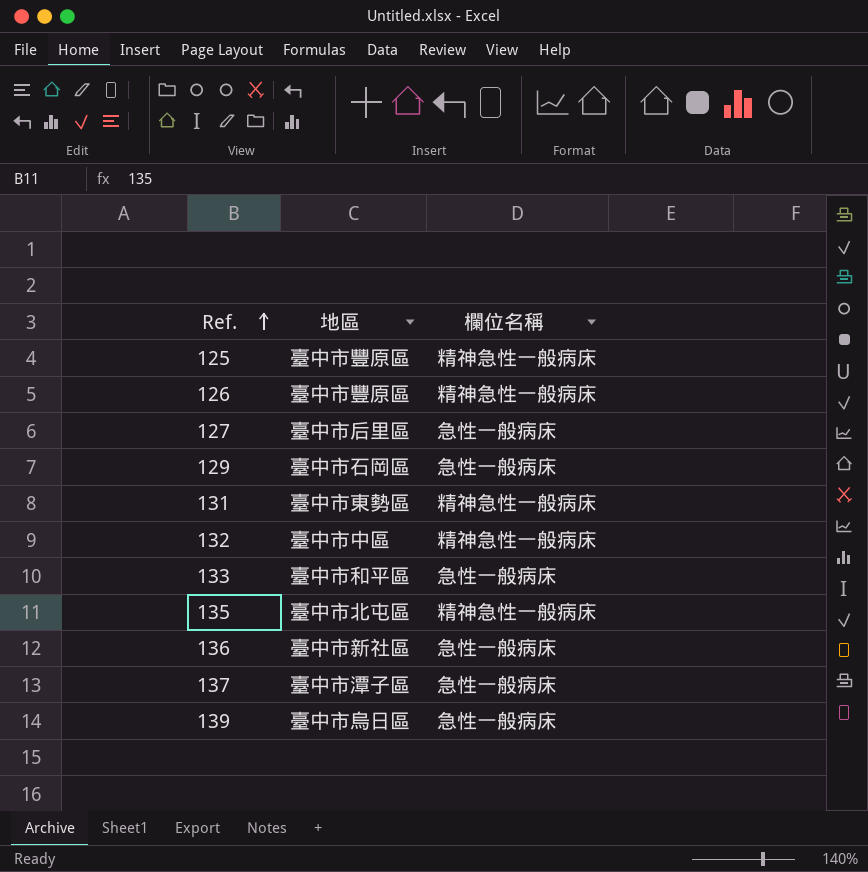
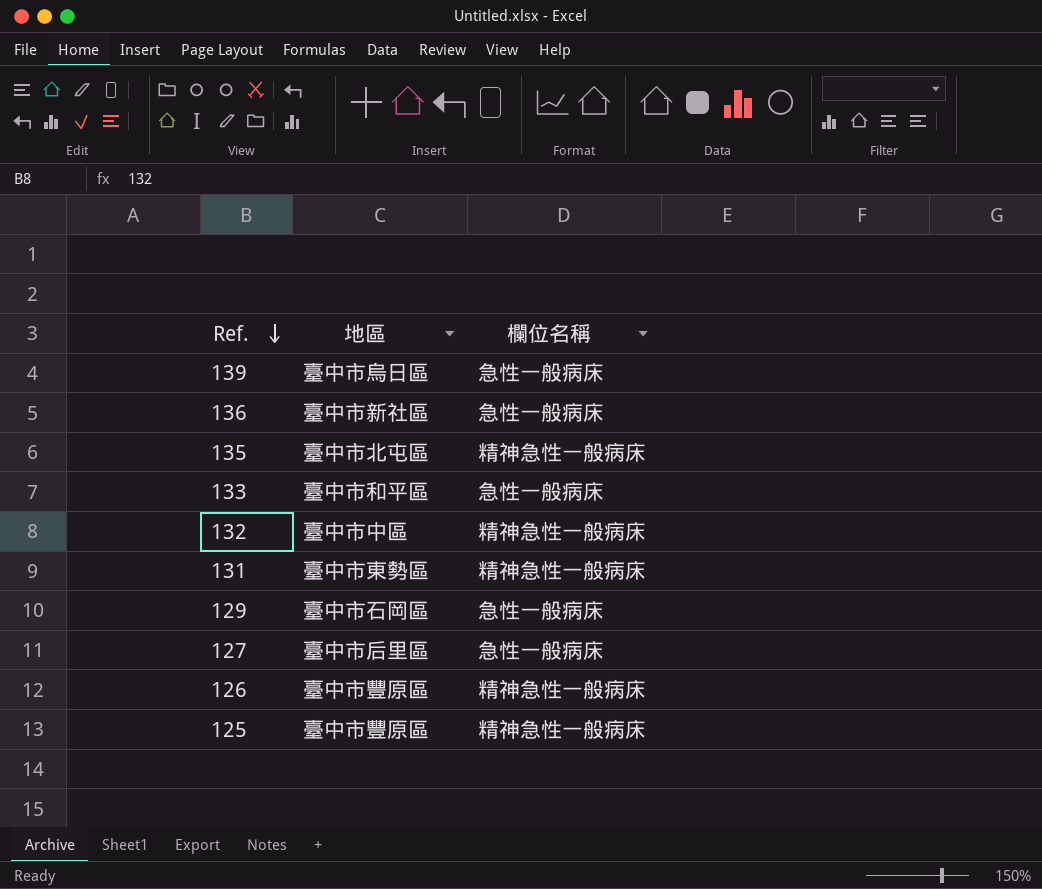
row order: Ref. ascending -> Ref. descending
row 137: 臺中市潭子區 | 急性一般病床 -> none

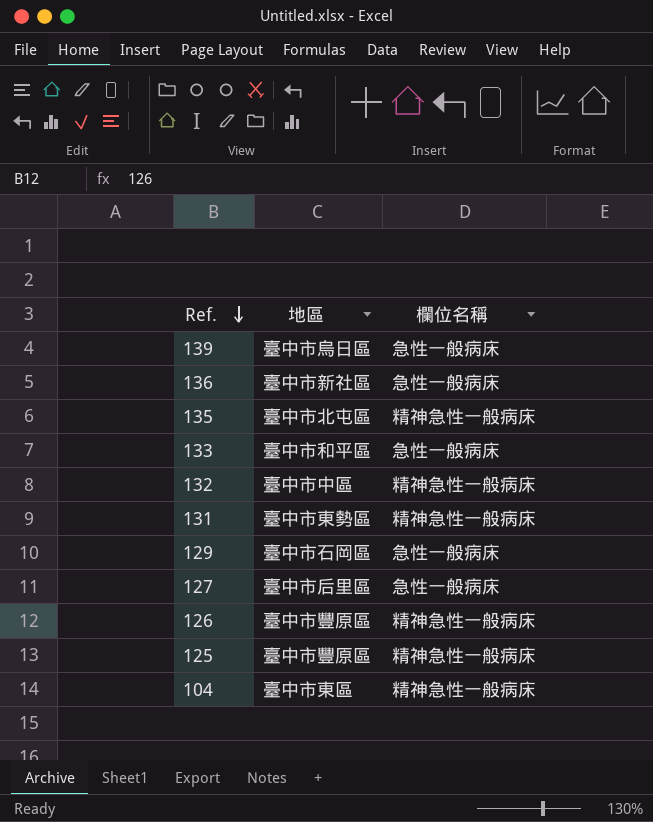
row 104: none -> 臺中市東區 | 精神急性一般病床

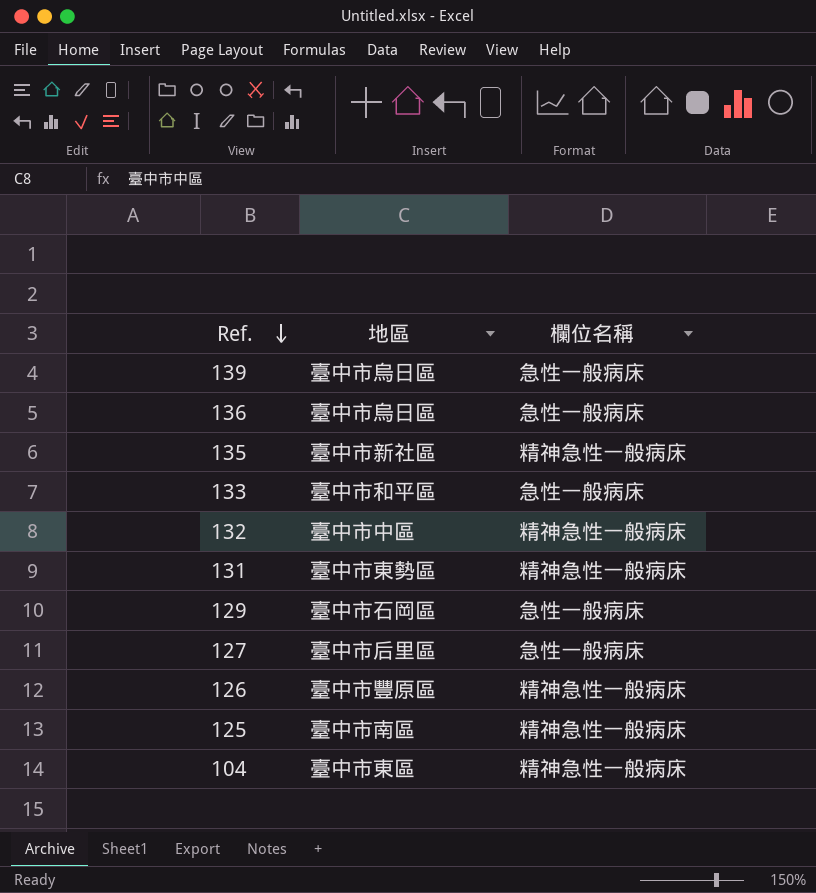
136 | 地區: 臺中市新社區 -> 臺中市烏日區
135 | 地區: 臺中市北屯區 -> 臺中市新社區
125 | 地區: 臺中市豐原區 -> 臺中市南區

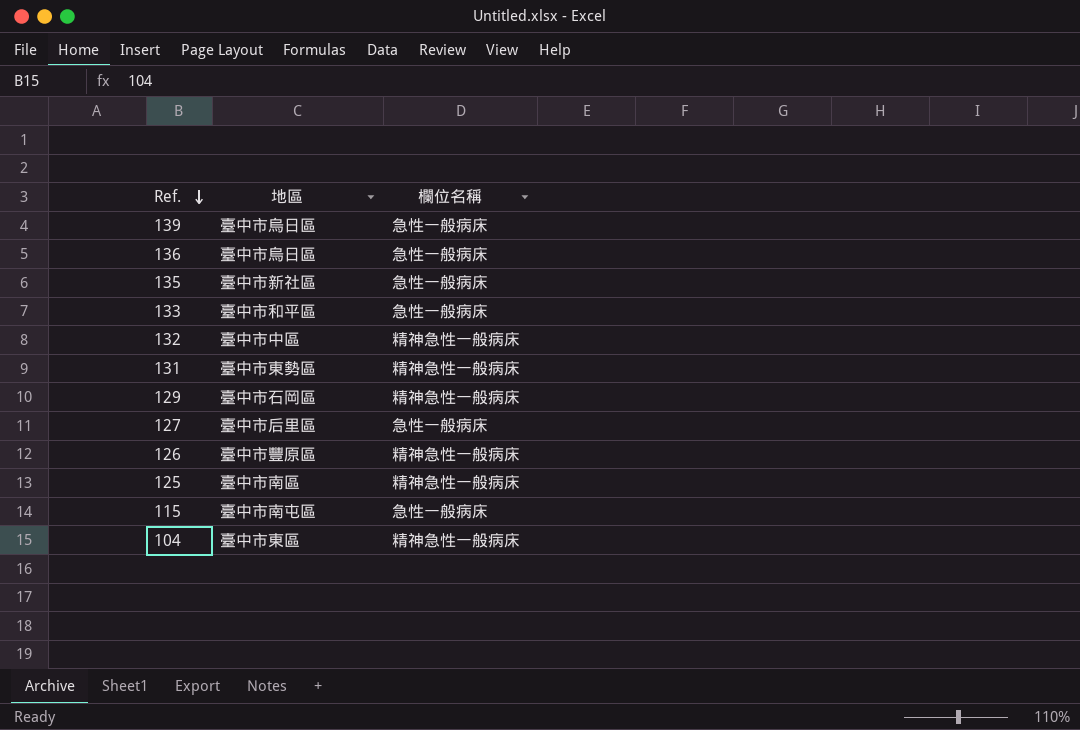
135 | 欄位名稱: 精神急性一般病床 -> 急性一般病床
129 | 欄位名稱: 急性一般病床 -> 精神急性一般病床
row 115: none -> 臺中市南屯區 | 急性一般病床

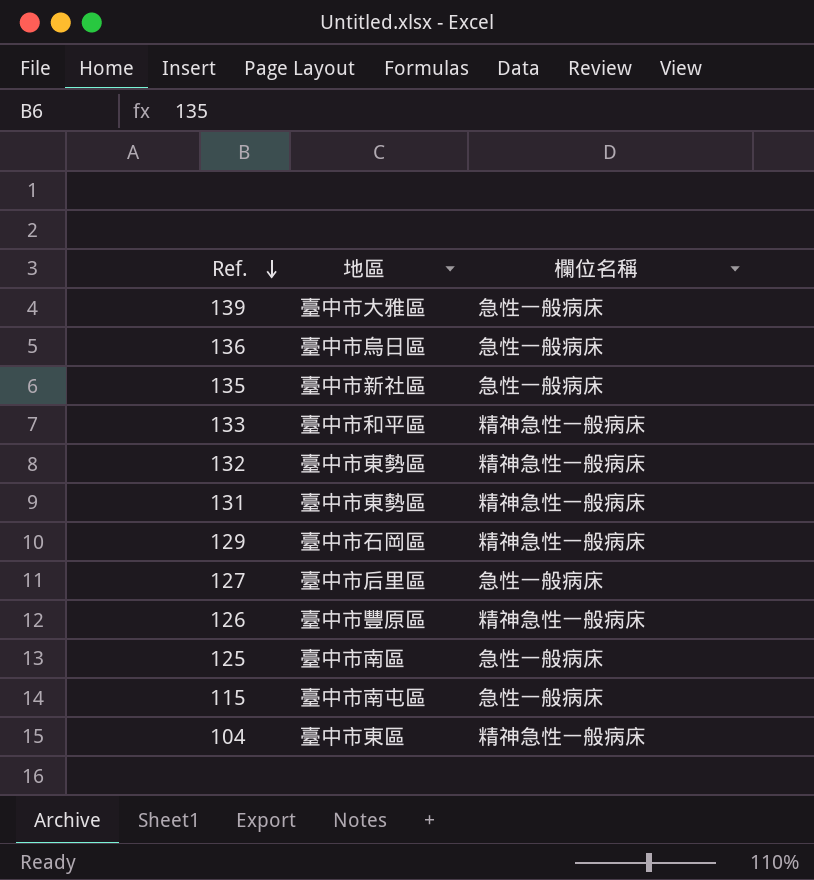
139 | 地區: 臺中市烏日區 -> 臺中市大雅區
133 | 欄位名稱: 急性一般病床 -> 精神急性一般病床
132 | 地區: 臺中市中區 -> 臺中市東勢區
125 | 欄位名稱: 精神急性一般病床 -> 急性一般病床

